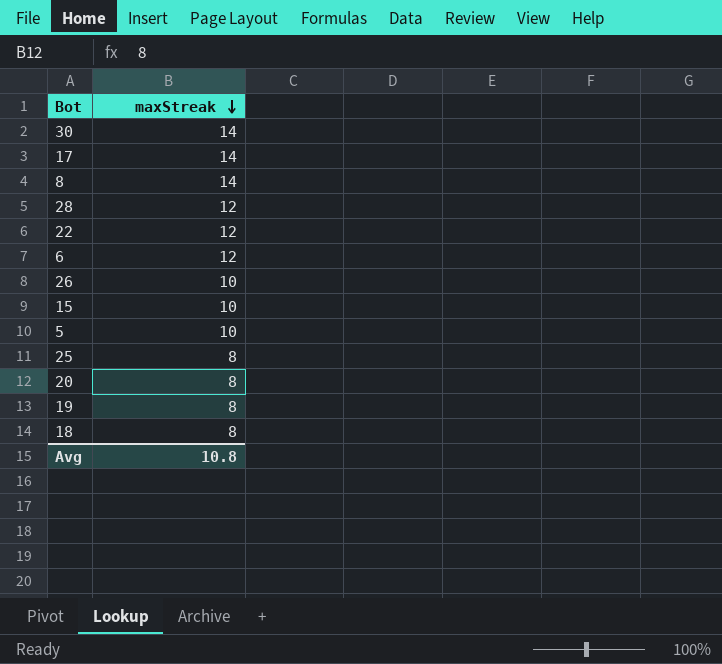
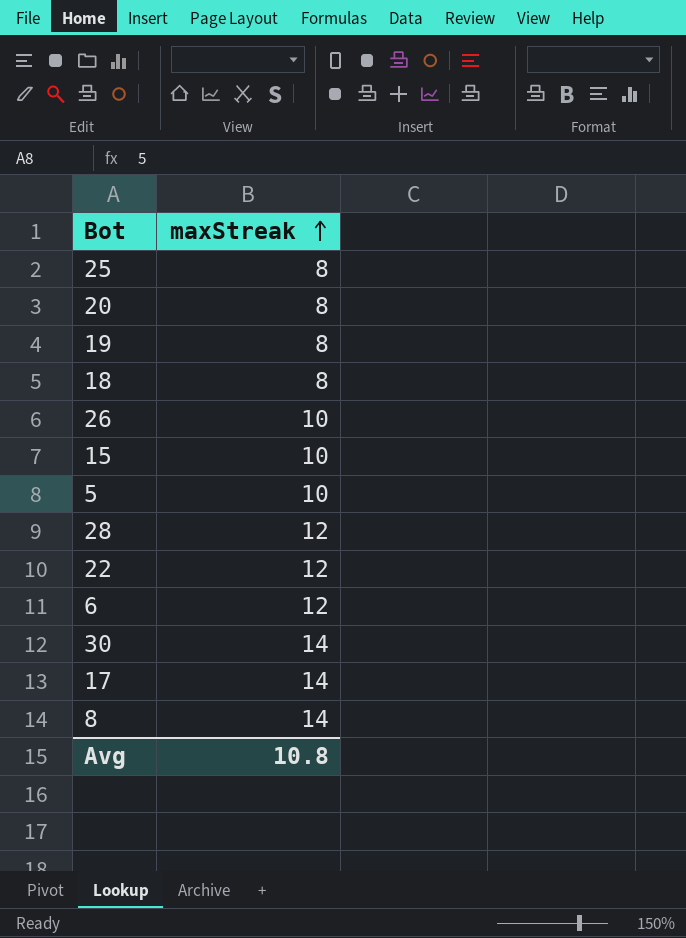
row order: maxStreak descending -> maxStreak ascending

